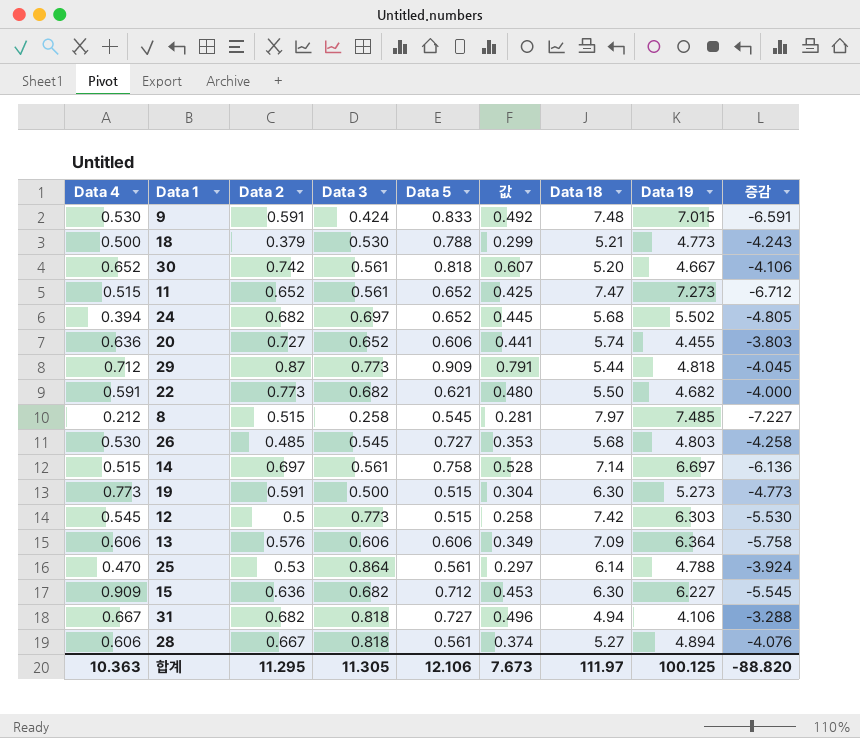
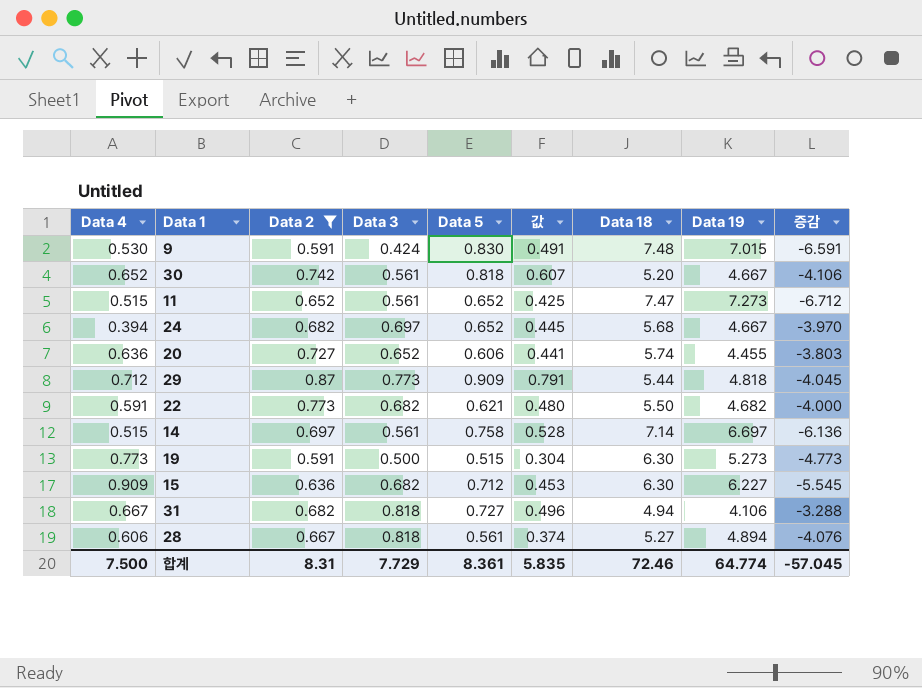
filter: none -> Data 2 >= 0.591
9 | Data 5: 0.833 -> 0.830
9 | 값: 0.492 -> 0.491
24 | Data 19: 5.502 -> 4.667
24 | 증감: -4.805 -> -3.970
합계 | Data 4: 10.363 -> 7.500
합계 | Data 2: 11.295 -> 8.31
합계 | Data 3: 11.305 -> 7.729
합계 | Data 5: 12.106 -> 8.361
합계 | 값: 7.673 -> 5.835
합계 | Data 18: 111.97 -> 72.46
합계 | Data 19: 100.125 -> 64.774
합계 | 증감: -88.820 -> -57.045

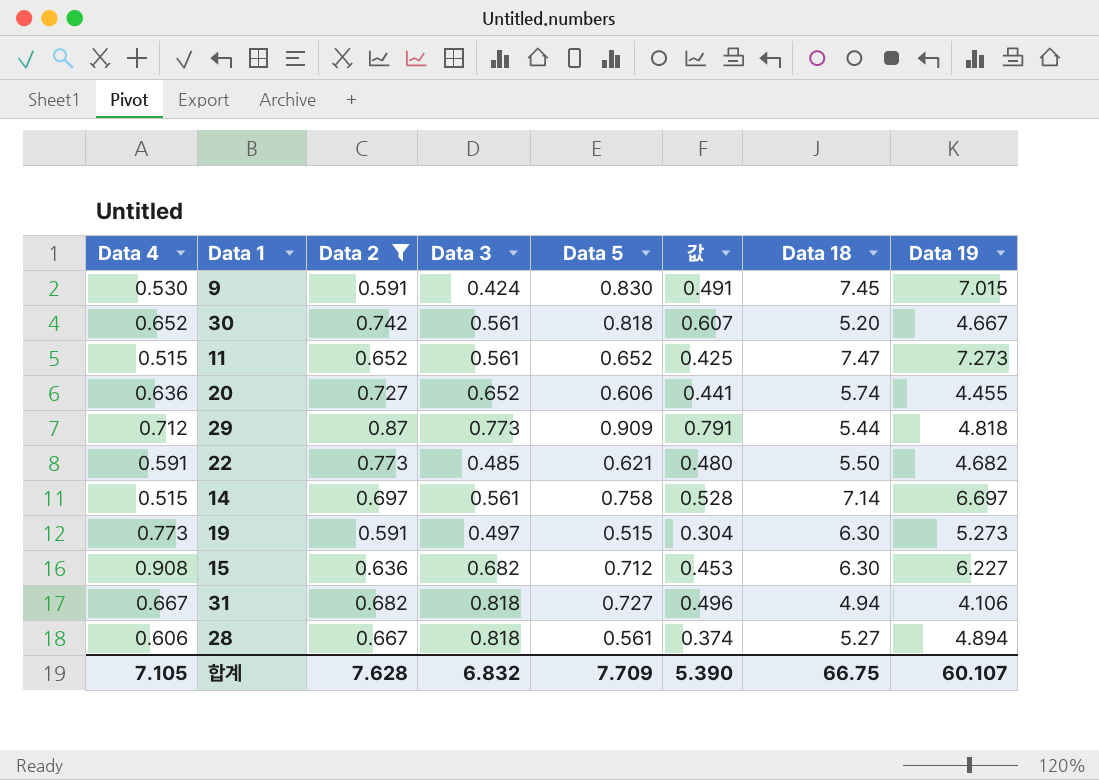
column 증감 | formula: [Data 3] - [Data 19] -> none
row 24: 0.394 | 0.682 | 0.697 | 0.652 | 0.445 | 5.68 | 4.667 | -3.970 -> none
9 | Data 18: 7.48 -> 7.45
22 | Data 3: 0.682 -> 0.485
19 | Data 3: 0.500 -> 0.497
15 | Data 4: 0.909 -> 0.908
합계 | Data 4: 7.500 -> 7.105
합계 | Data 2: 8.31 -> 7.628
합계 | Data 3: 7.729 -> 6.832
합계 | Data 5: 8.361 -> 7.709
합계 | 값: 5.835 -> 5.390
합계 | Data 18: 72.46 -> 66.75
합계 | Data 19: 64.774 -> 60.107

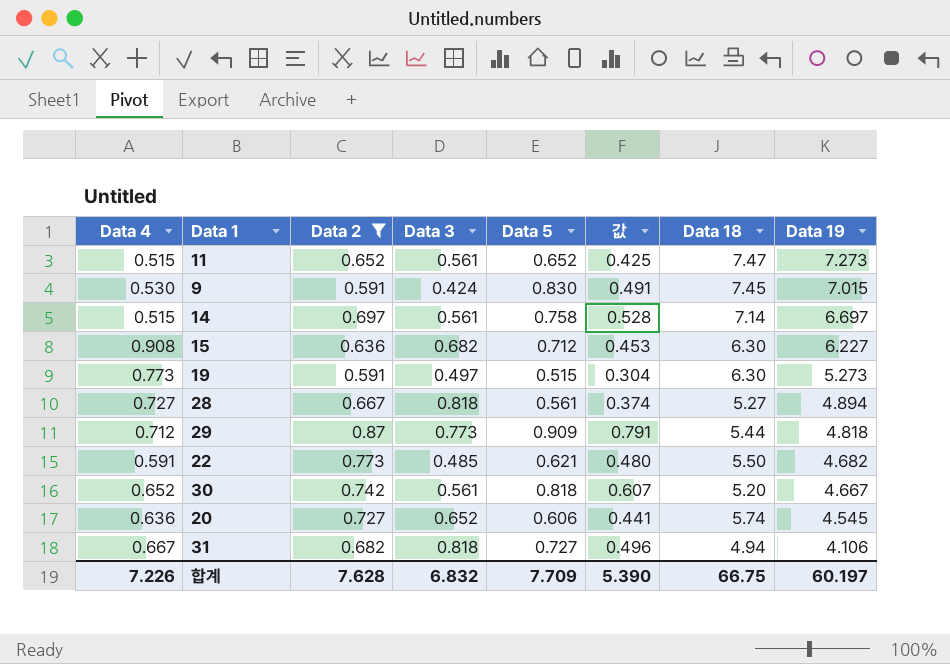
row order: none -> Data 19 descending
28 | Data 4: 0.606 -> 0.727
20 | Data 19: 4.455 -> 4.545
합계 | Data 4: 7.105 -> 7.226
합계 | Data 19: 60.107 -> 60.197

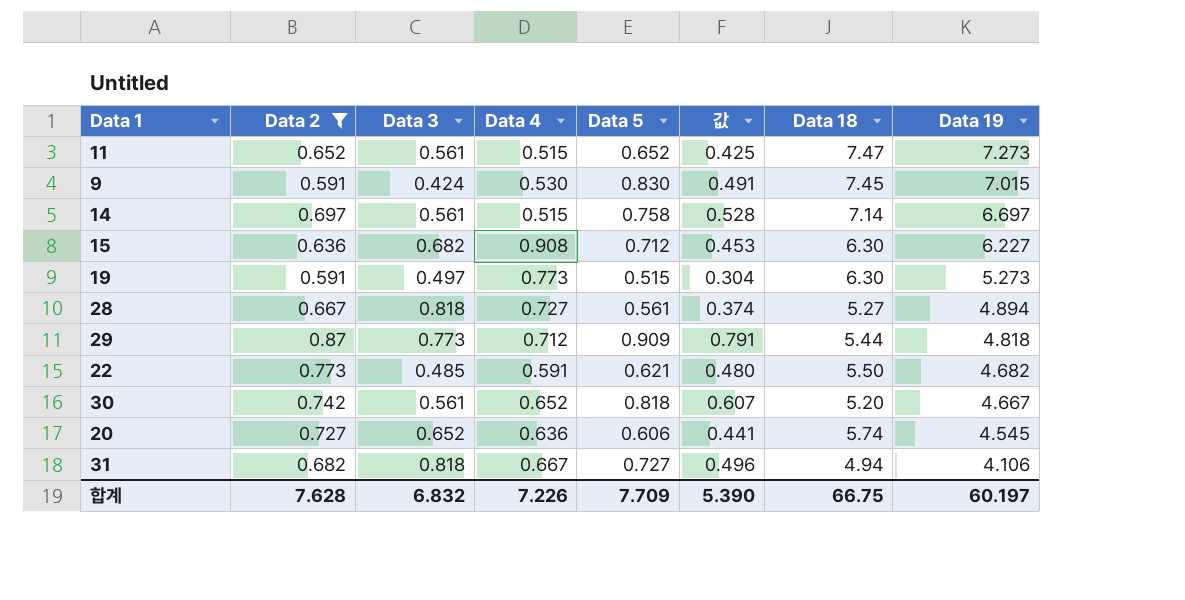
column Data 4 | position: 1 -> 4

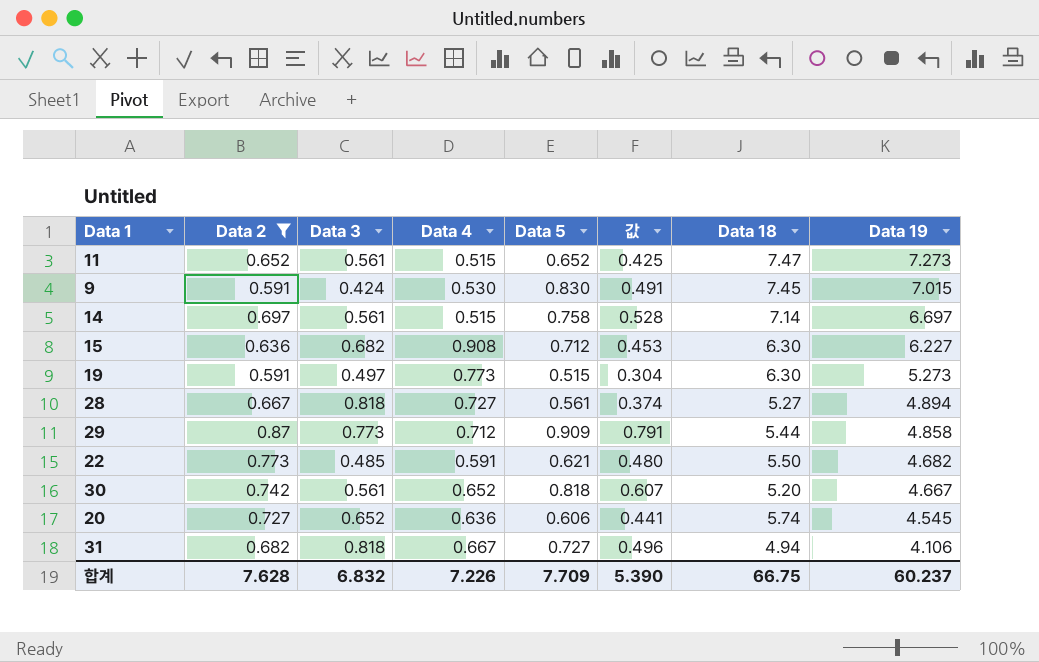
29 | Data 19: 4.818 -> 4.858
합계 | Data 19: 60.197 -> 60.237

